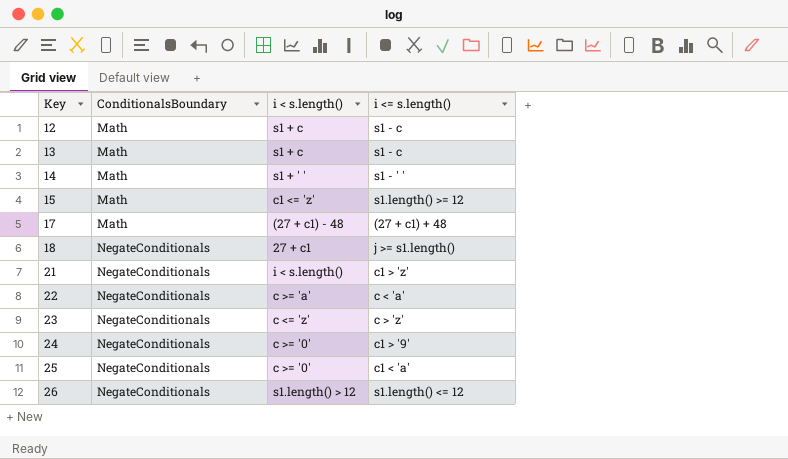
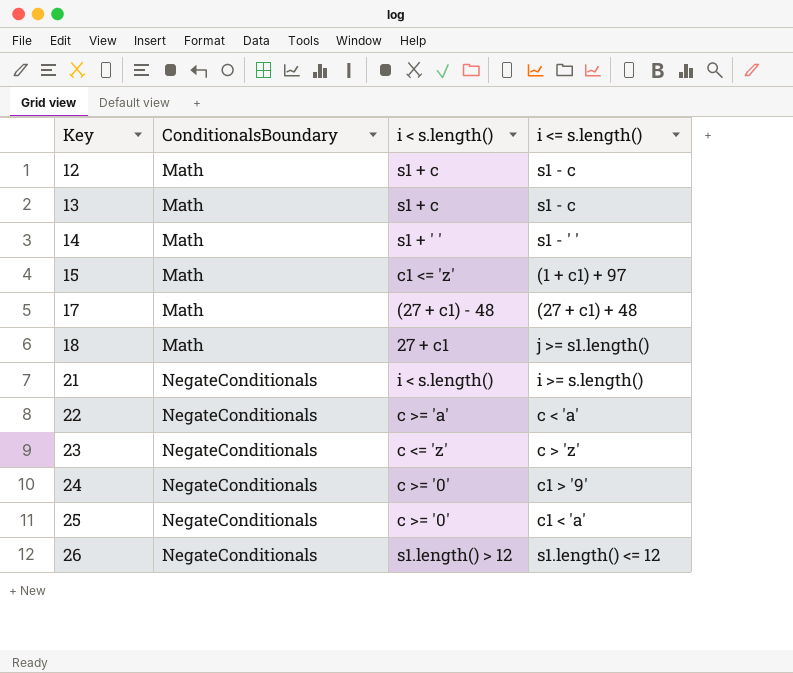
15 | i <= s.length(): s1.length() >= 12 -> (1 + c1) + 97
18 | ConditionalsBoundary: NegateConditionals -> Math
21 | i <= s.length(): c1 > 'z' -> i >= s.length()

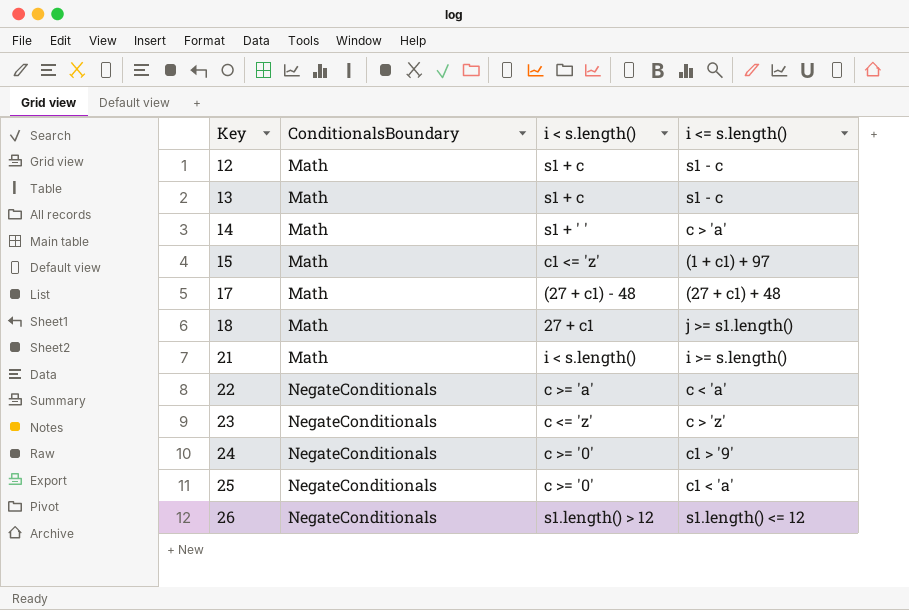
14 | i <= s.length(): s1 - ' ' -> c > 'a'
21 | ConditionalsBoundary: NegateConditionals -> Math

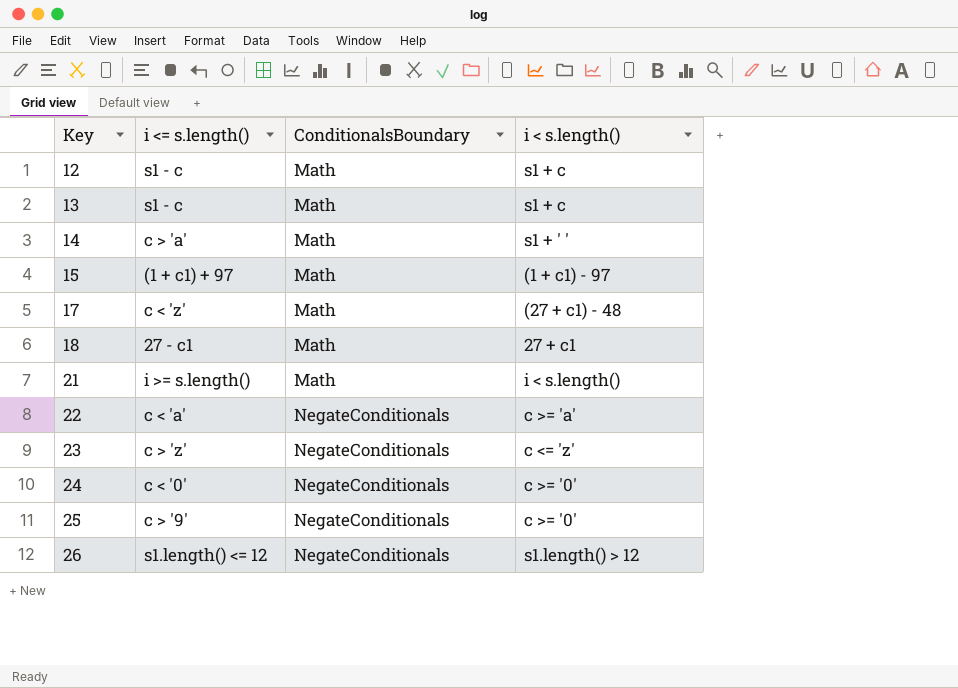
column i <= s.length() | position: 4 -> 2
15 | i < s.length(): c1 <= 'z' -> (1 + c1) - 97
17 | i <= s.length(): (27 + c1) + 48 -> c < 'z'
18 | i <= s.length(): j >= s1.length() -> 27 - c1
24 | i <= s.length(): c1 > '9' -> c < '0'
25 | i <= s.length(): c1 < 'a' -> c > '9'

